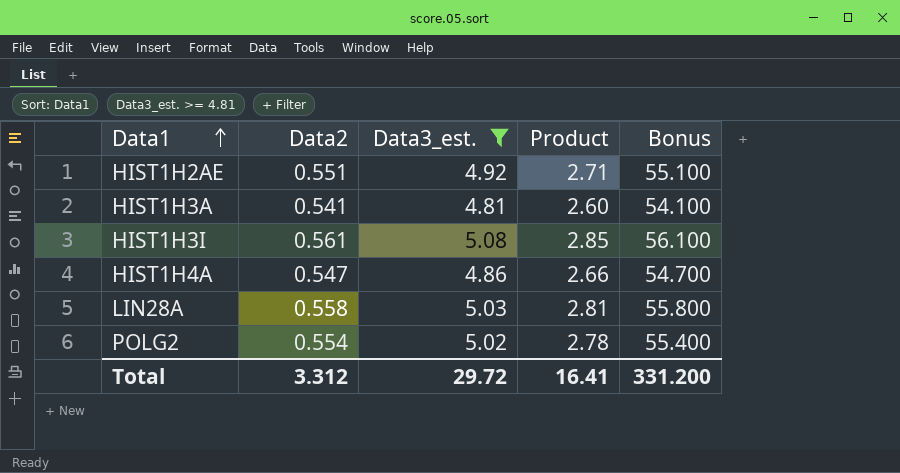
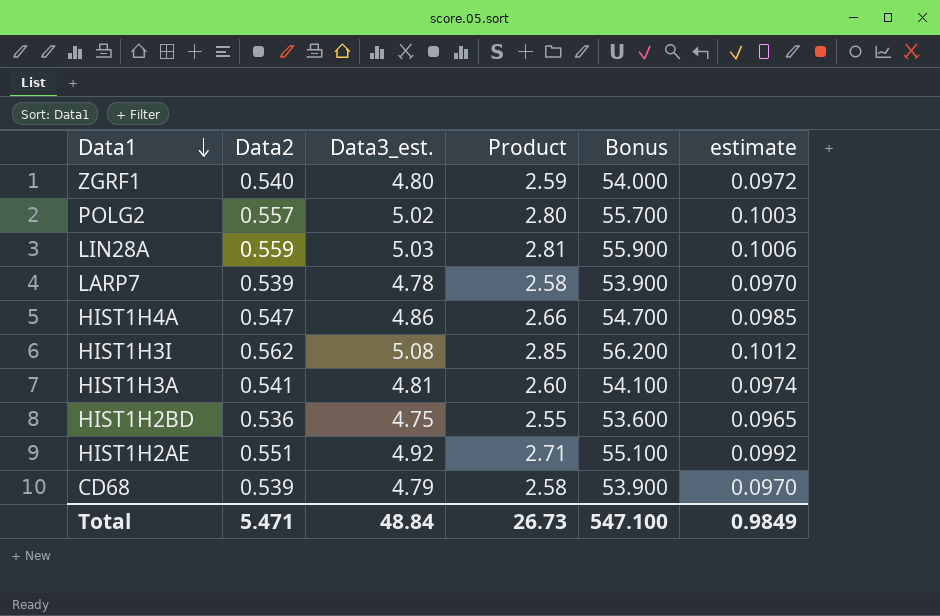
filter: Data3_est. >= 4.81 -> none
row order: Data1 ascending -> Data1 descending
column estimate | formula: none -> [Data2] * 0.18
POLG2 | Data2: 0.554 -> 0.557
POLG2 | Product: 2.78 -> 2.80
POLG2 | Bonus: 55.400 -> 55.700
LIN28A | Data2: 0.558 -> 0.559
LIN28A | Bonus: 55.800 -> 55.900
HIST1H3I | Data2: 0.561 -> 0.562
HIST1H3I | Bonus: 56.100 -> 56.200
Total | Data2: 3.312 -> 5.471
Total | Data3_est.: 29.72 -> 48.84
Total | Product: 16.41 -> 26.73
Total | Bonus: 331.200 -> 547.100

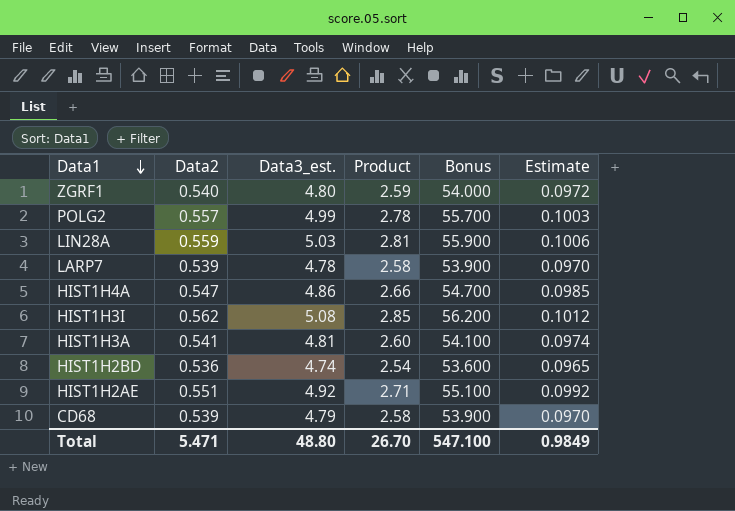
column name: estimate -> Estimate
POLG2 | Data3_est.: 5.02 -> 4.99
POLG2 | Product: 2.80 -> 2.78
HIST1H2BD | Data3_est.: 4.75 -> 4.74
HIST1H2BD | Product: 2.55 -> 2.54
Total | Data3_est.: 48.84 -> 48.80
Total | Product: 26.73 -> 26.70

